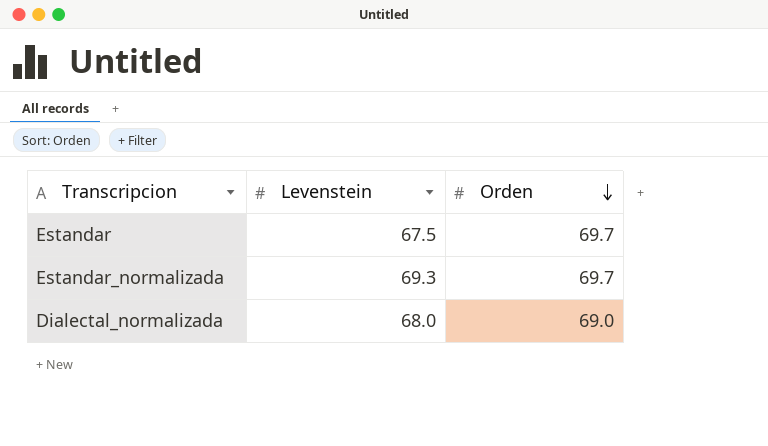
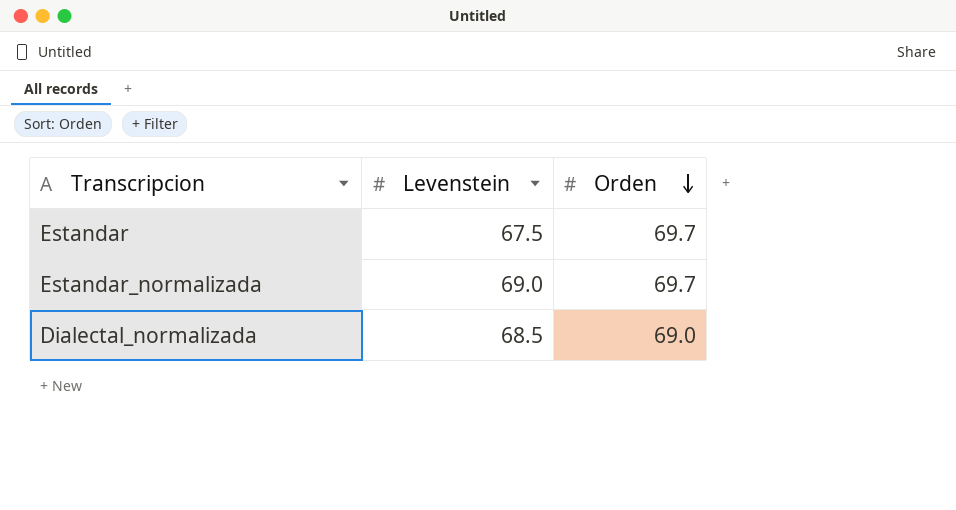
Estandar_normalizada | Levenstein: 69.3 -> 69.0
Dialectal_normalizada | Levenstein: 68.0 -> 68.5

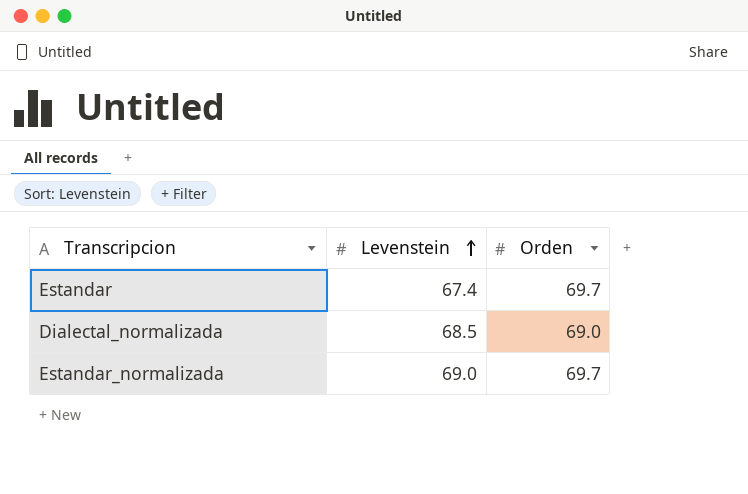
row order: Orden descending -> Levenstein ascending
Estandar | Levenstein: 67.5 -> 67.4

